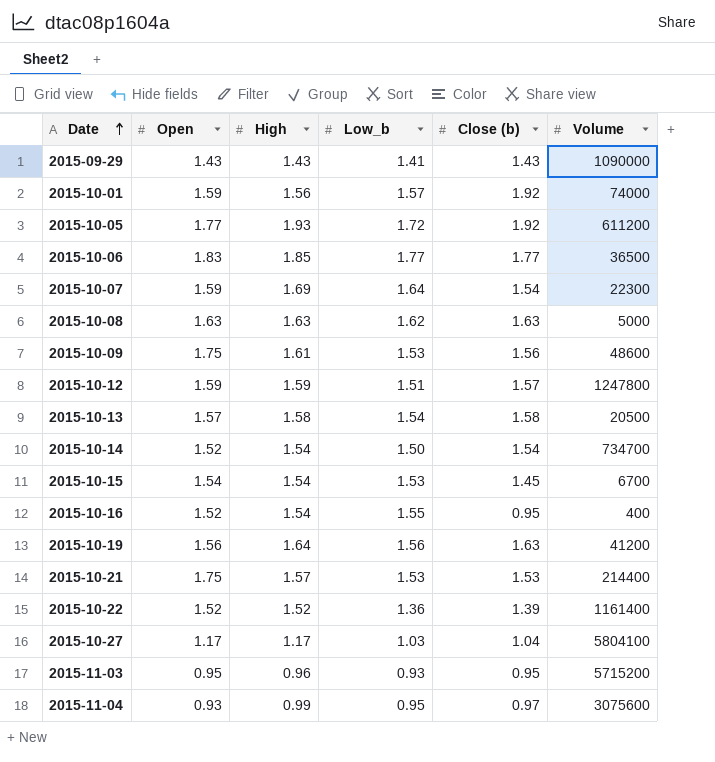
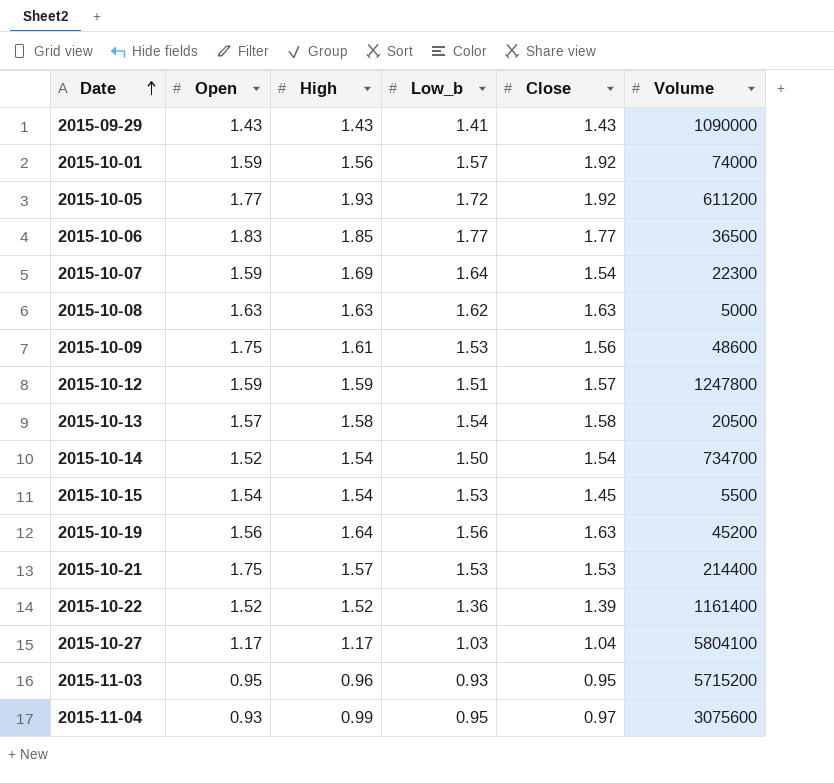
column name: Close (b) -> Close
row 2015-10-16: 1.52 | 1.54 | 1.55 | 0.95 | 400 -> none
2015-10-15 | Volume: 6700 -> 5500
2015-10-19 | Volume: 41200 -> 45200

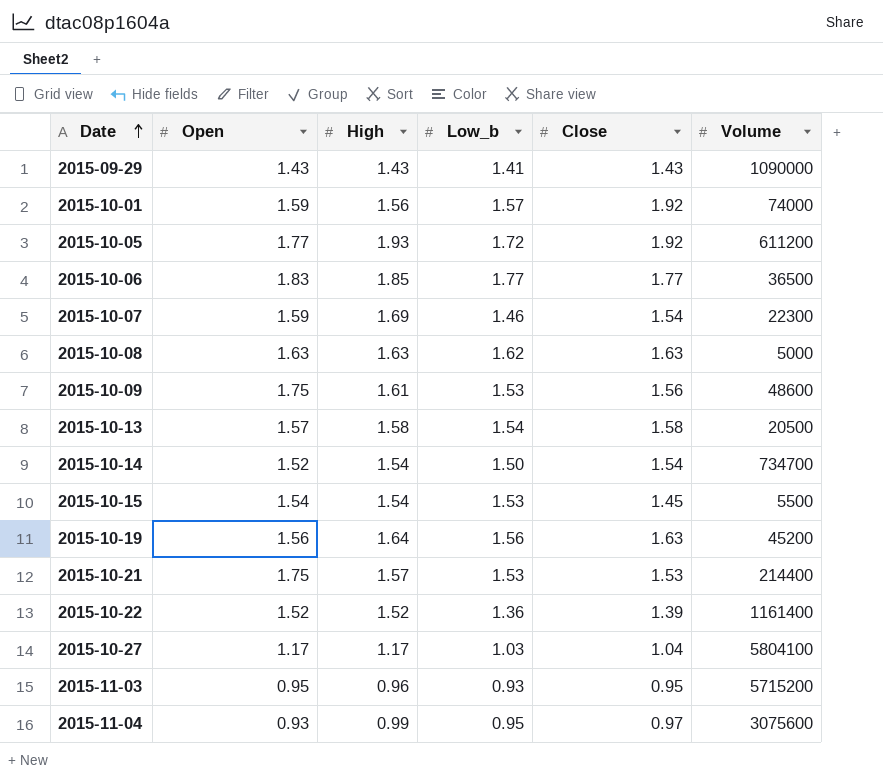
row 2015-10-12: 1.59 | 1.59 | 1.51 | 1.57 | 1247800 -> none
2015-10-07 | Low_b: 1.64 -> 1.46

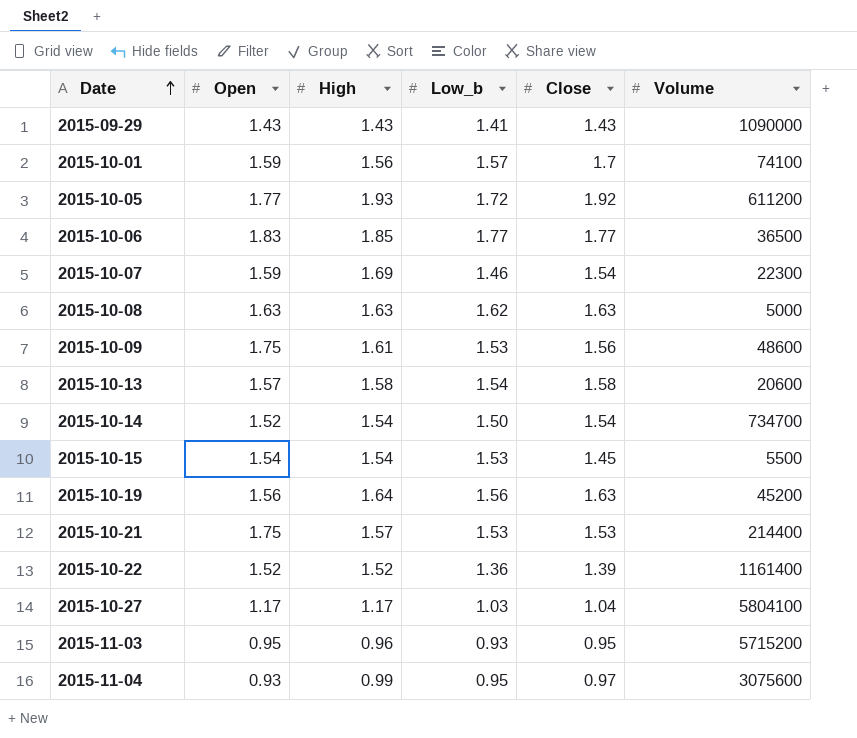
2015-10-01 | Close: 1.92 -> 1.7
2015-10-01 | Volume: 74000 -> 74100
2015-10-13 | Volume: 20500 -> 20600

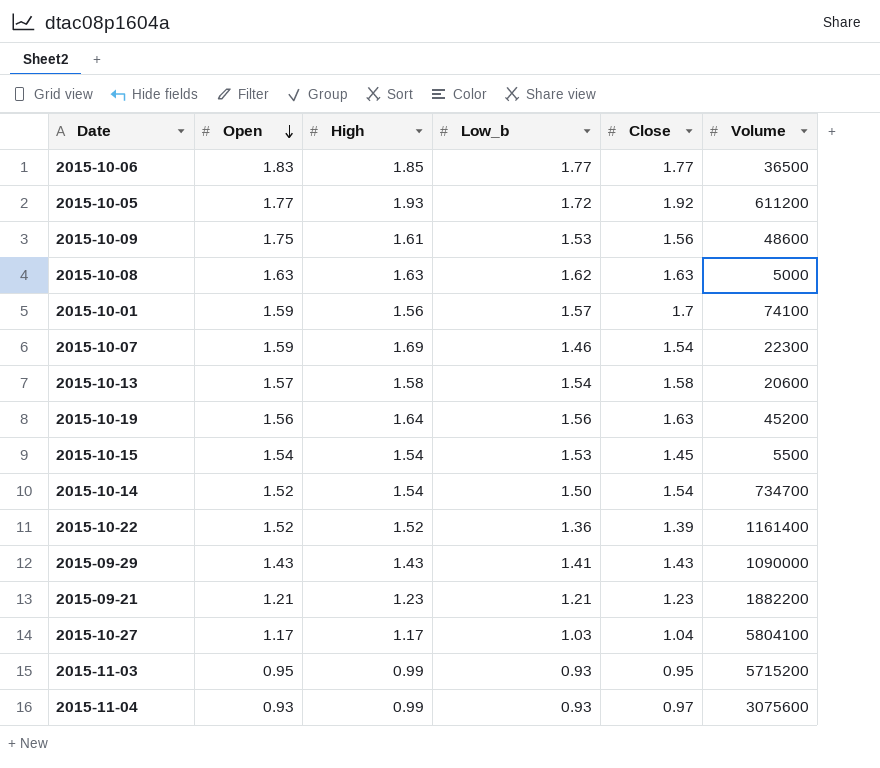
row order: Date ascending -> Open descending
row 2015-10-21: 1.75 | 1.57 | 1.53 | 1.53 | 214400 -> none
row 2015-09-21: none -> 1.21 | 1.23 | 1.21 | 1.23 | 1882200
2015-11-03 | High: 0.96 -> 0.99
2015-11-04 | Low_b: 0.95 -> 0.93

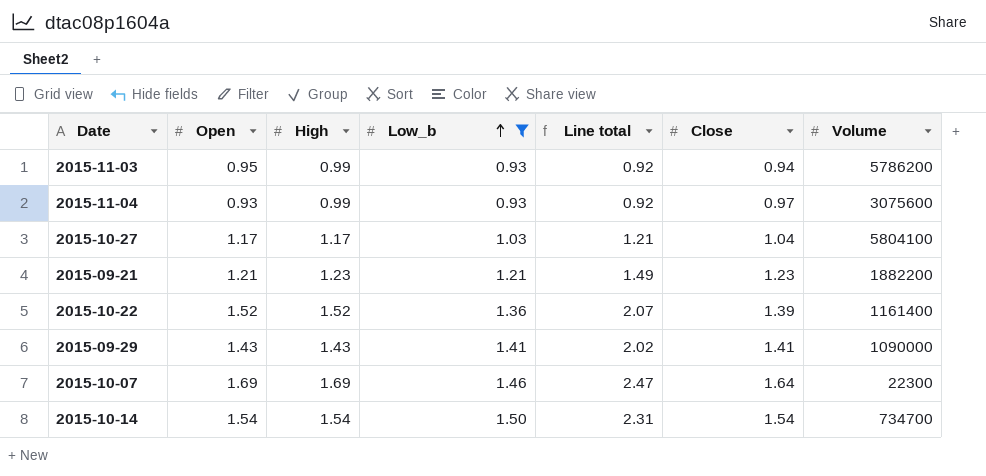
filter: none -> Low_b <= 1.50
row order: Open descending -> Low_b ascending
column Line total | formula: none -> [High] * [Low_b]
2015-11-03 | Close: 0.95 -> 0.94
2015-11-03 | Volume: 5715200 -> 5786200
2015-09-29 | Close: 1.43 -> 1.41
2015-10-07 | Open: 1.59 -> 1.69
2015-10-07 | Close: 1.54 -> 1.64
2015-10-14 | Open: 1.52 -> 1.54

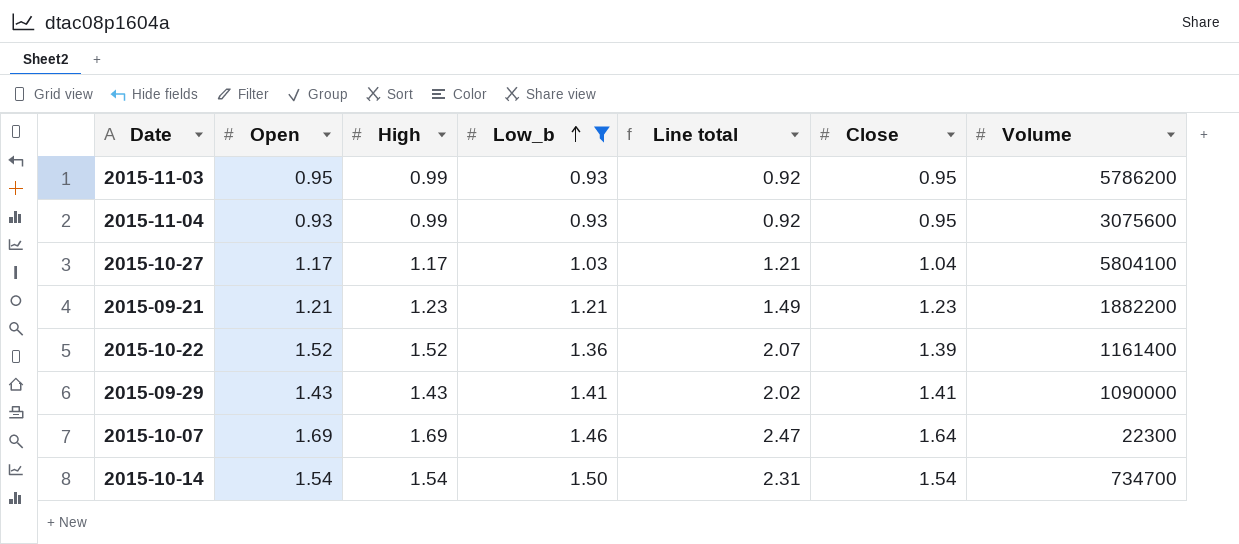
2015-11-03 | Close: 0.94 -> 0.95
2015-11-04 | Close: 0.97 -> 0.95

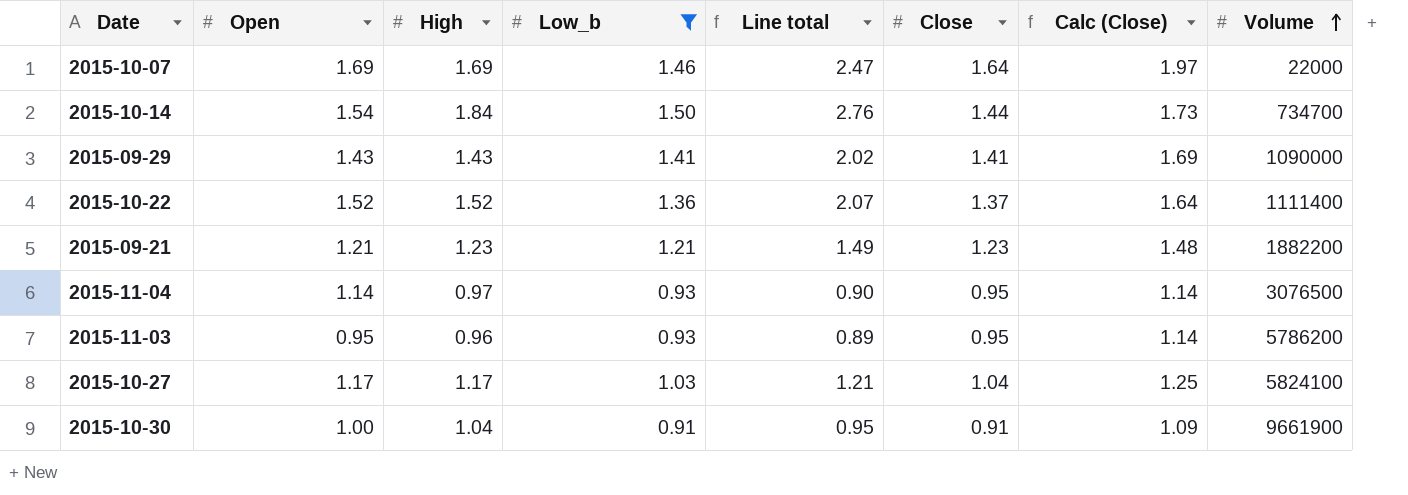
row order: Low_b ascending -> Volume ascending
column Calc (Close) | formula: none -> [Close] * 1.2
2015-10-07 | Volume: 22300 -> 22000
2015-10-14 | High: 1.54 -> 1.84
2015-10-14 | Line total: 2.31 -> 2.76
2015-10-14 | Close: 1.54 -> 1.44
2015-10-22 | Close: 1.39 -> 1.37
2015-10-22 | Volume: 1161400 -> 1111400
2015-11-04 | Open: 0.93 -> 1.14
2015-11-04 | High: 0.99 -> 0.97
2015-11-04 | Line total: 0.92 -> 0.90
2015-11-04 | Volume: 3075600 -> 3076500
2015-11-03 | High: 0.99 -> 0.96
2015-11-03 | Line total: 0.92 -> 0.89
2015-10-27 | Volume: 5804100 -> 5824100
row 2015-10-30: none -> 1.00 | 1.04 | 0.91 | 0.95 | 0.91 | 1.09 | 9661900

